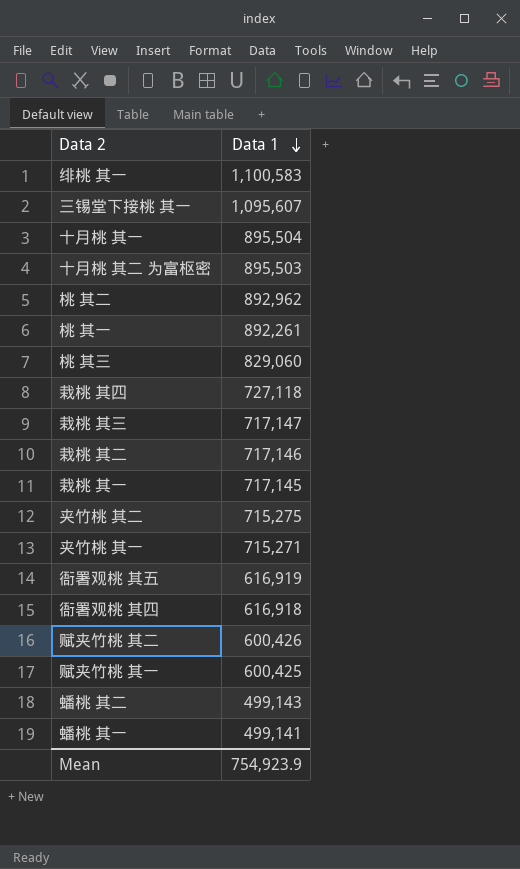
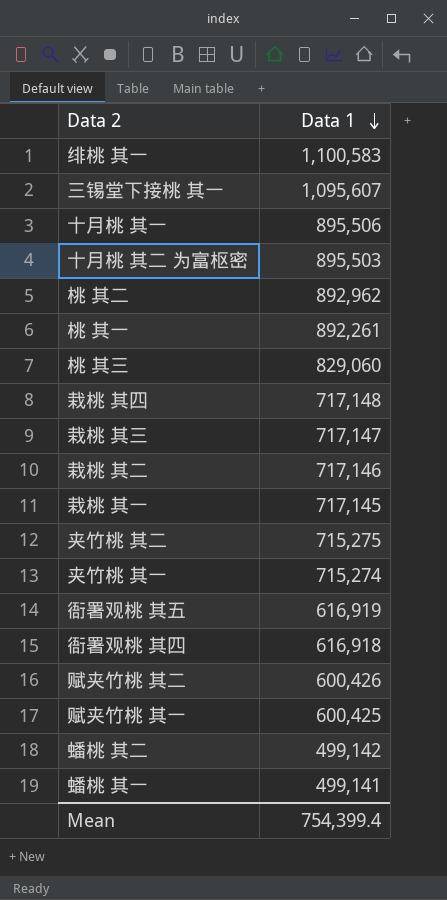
十月桃 其一 | Data 1: 895,504 -> 895,506
栽桃 其四 | Data 1: 727,118 -> 717,148
夹竹桃 其一 | Data 1: 715,271 -> 715,274
蟠桃 其二 | Data 1: 499,143 -> 499,142
Mean | Data 1: 754,923.9 -> 754,399.4

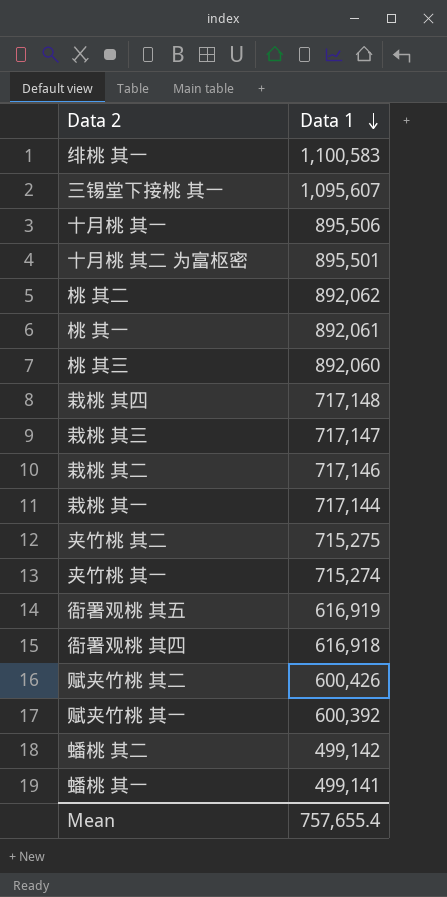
十月桃 其二 为富枢密 | Data 1: 895,503 -> 895,501
桃 其二 | Data 1: 892,962 -> 892,062
桃 其一 | Data 1: 892,261 -> 892,061
桃 其三 | Data 1: 829,060 -> 892,060
栽桃 其一 | Data 1: 717,145 -> 717,144
赋夹竹桃 其一 | Data 1: 600,425 -> 600,392
Mean | Data 1: 754,399.4 -> 757,655.4

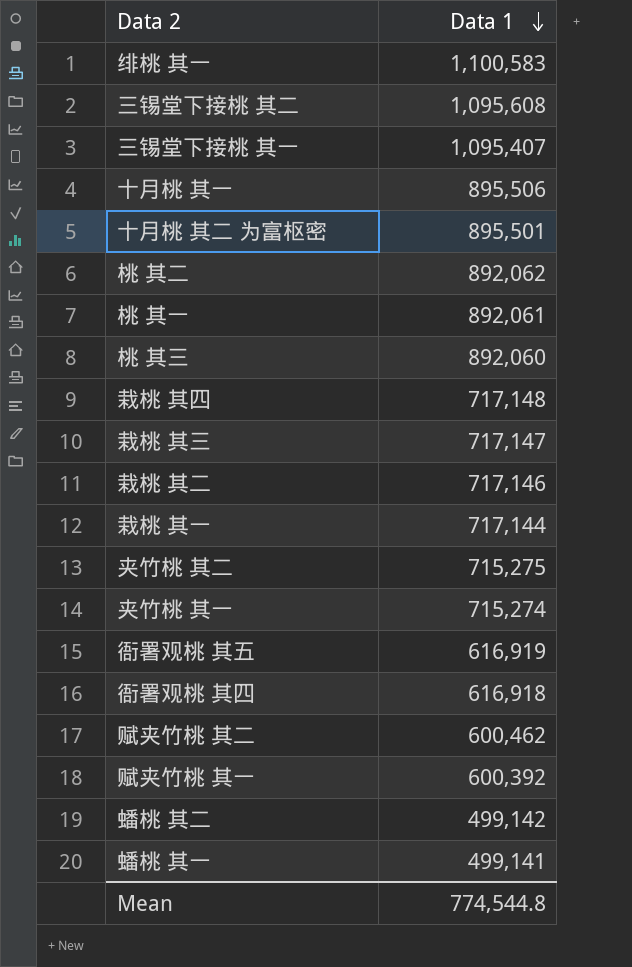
row 三锡堂下接桃 其二: none -> 1,095,608
三锡堂下接桃 其一 | Data 1: 1,095,607 -> 1,095,407
赋夹竹桃 其二 | Data 1: 600,426 -> 600,462
Mean | Data 1: 757,655.4 -> 774,544.8

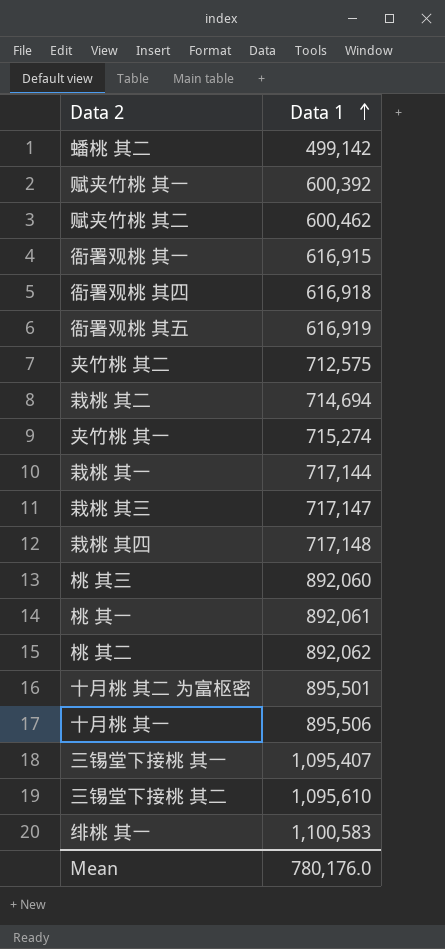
row order: Data 1 descending -> Data 1 ascending
row 蟠桃 其一: 499,141 -> none
row 衙署观桃 其一: none -> 616,915
夹竹桃 其二 | Data 1: 715,275 -> 712,575
栽桃 其二 | Data 1: 717,146 -> 714,694
三锡堂下接桃 其二 | Data 1: 1,095,608 -> 1,095,610
Mean | Data 1: 774,544.8 -> 780,176.0

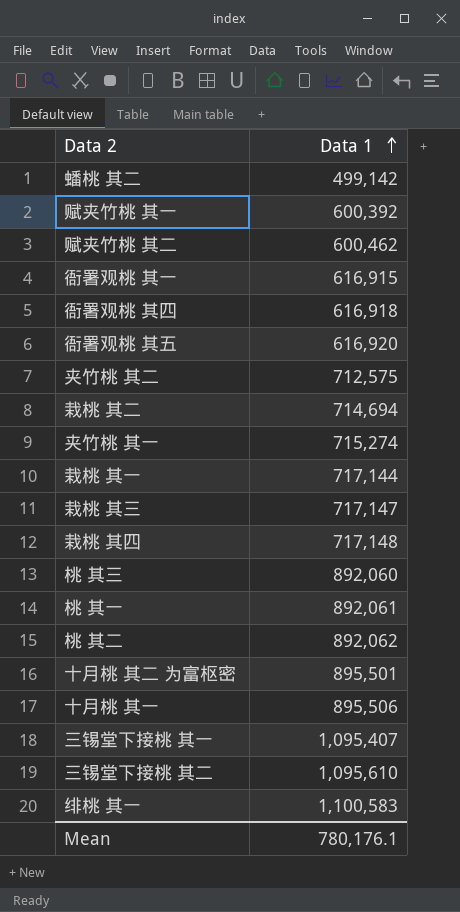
衙署观桃 其五 | Data 1: 616,919 -> 616,920
Mean | Data 1: 780,176.0 -> 780,176.1

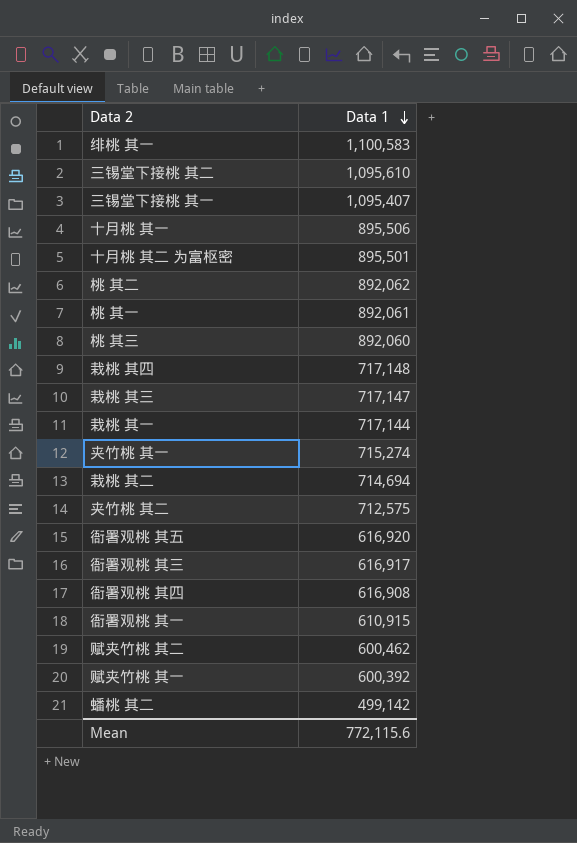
row order: Data 1 ascending -> Data 1 descending
row 衙署观桃 其三: none -> 616,917
衙署观桃 其四 | Data 1: 616,918 -> 616,908
衙署观桃 其一 | Data 1: 616,915 -> 610,915
Mean | Data 1: 780,176.1 -> 772,115.6

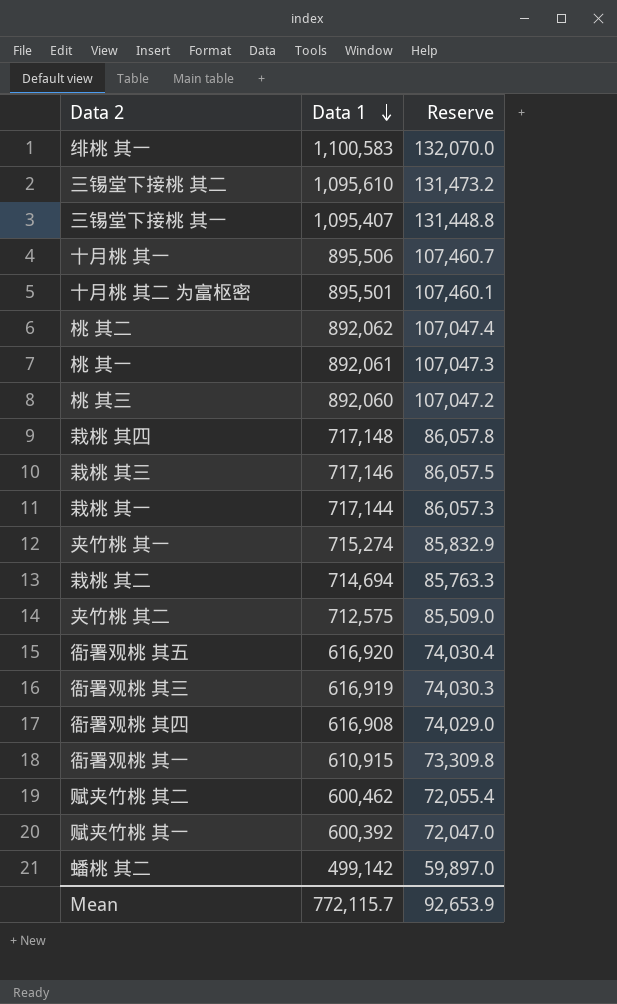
column Reserve | formula: none -> [Data 1] * 0.12
栽桃 其三 | Data 1: 717,147 -> 717,146
衙署观桃 其三 | Data 1: 616,917 -> 616,919
Mean | Data 1: 772,115.6 -> 772,115.7

